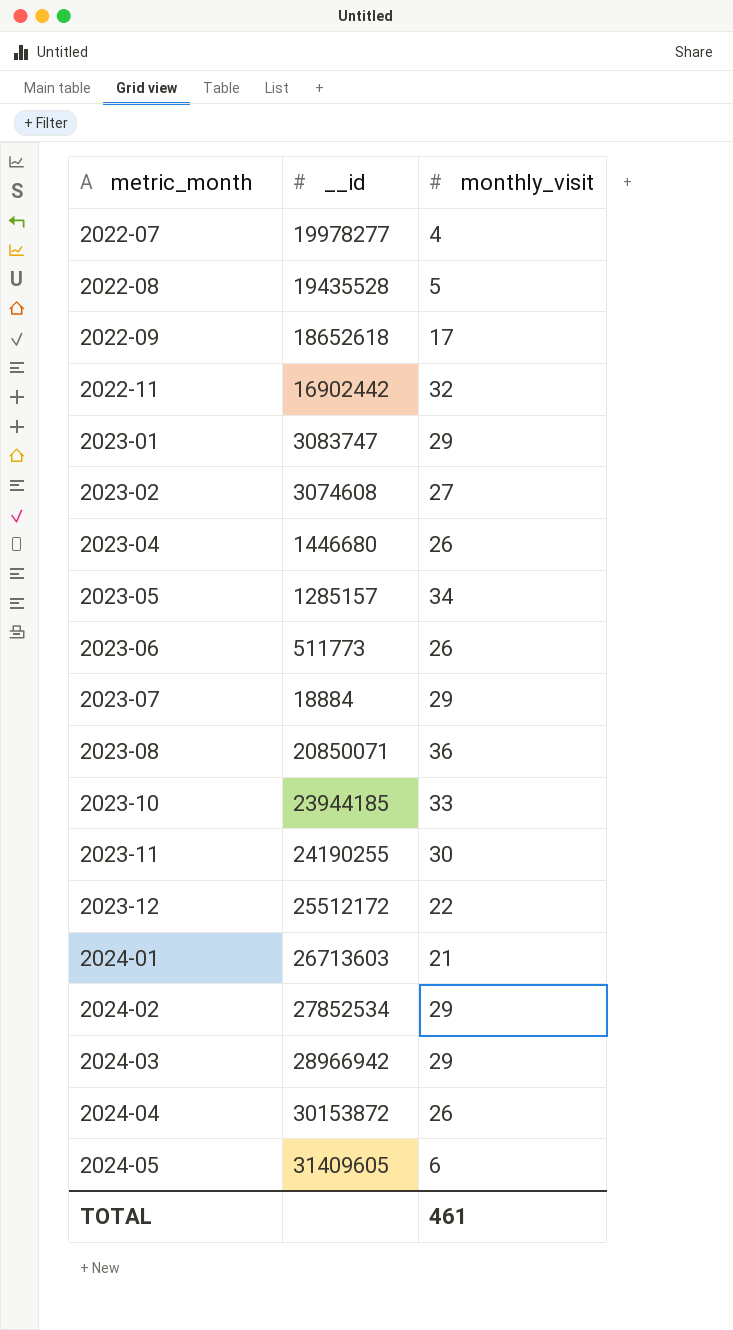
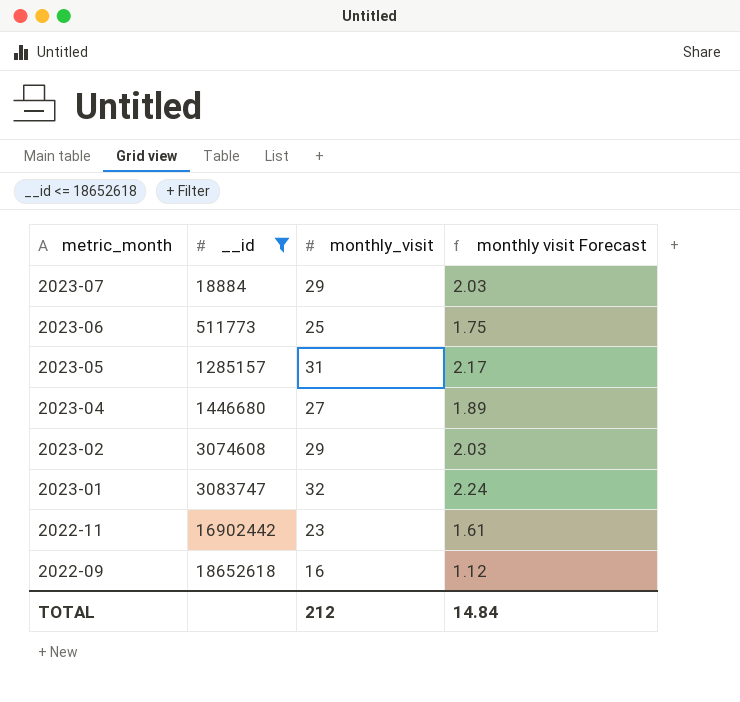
filter: none -> __id <= 18652618
row order: metric_month ascending -> metric_month descending
column monthly visit Forecast | formula: none -> [monthly_visit] * 0.07
2023-06 | monthly_visit: 26 -> 25
2023-05 | monthly_visit: 34 -> 31
2023-04 | monthly_visit: 26 -> 27
2023-02 | monthly_visit: 27 -> 29
2023-01 | monthly_visit: 29 -> 32
2022-11 | monthly_visit: 32 -> 23
2022-09 | monthly_visit: 17 -> 16
TOTAL | monthly_visit: 461 -> 212

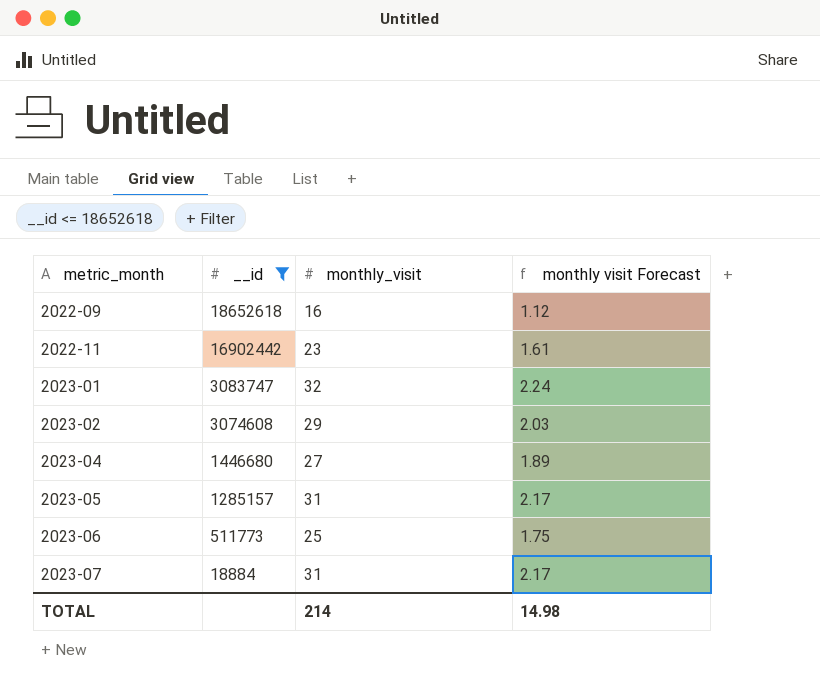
row order: metric_month descending -> metric_month ascending
2023-07 | monthly_visit: 29 -> 31
2023-07 | monthly visit Forecast: 2.03 -> 2.17
TOTAL | monthly_visit: 212 -> 214
TOTAL | monthly visit Forecast: 14.84 -> 14.98

